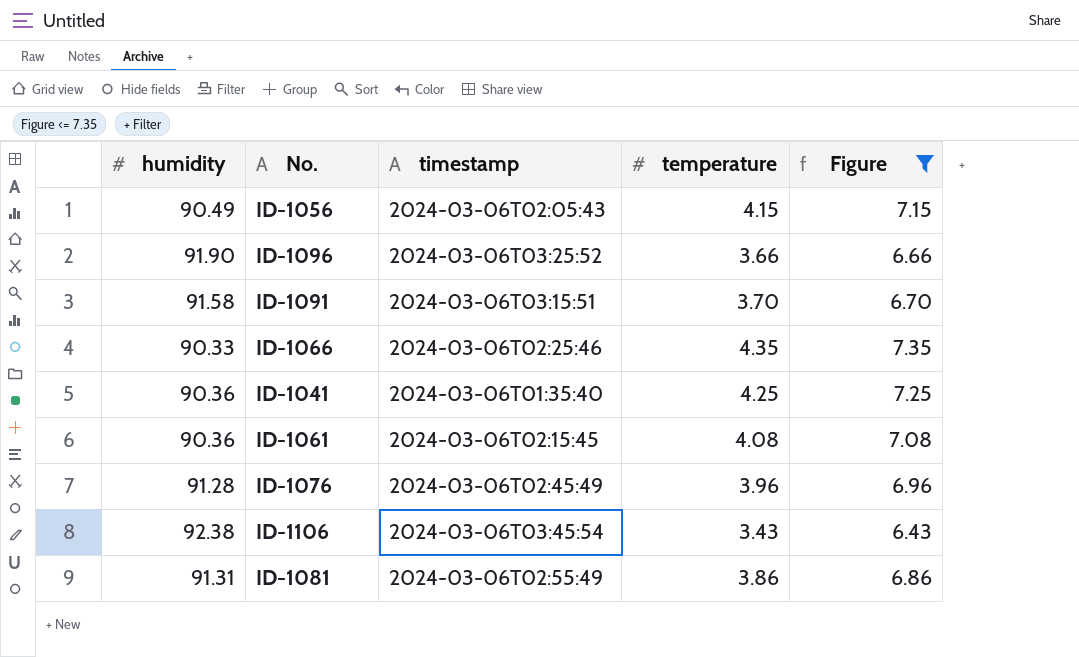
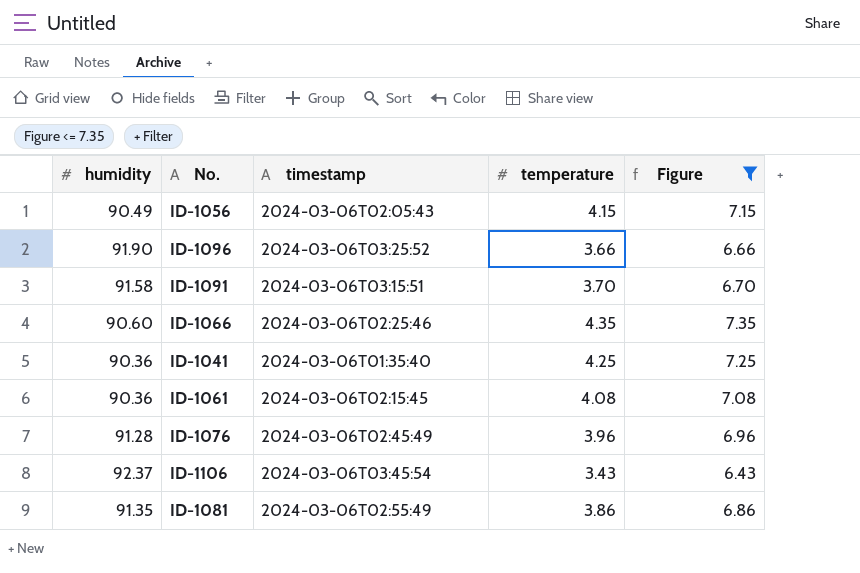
ID-1066 | humidity: 90.33 -> 90.60
ID-1106 | humidity: 92.38 -> 92.37
ID-1081 | humidity: 91.31 -> 91.35

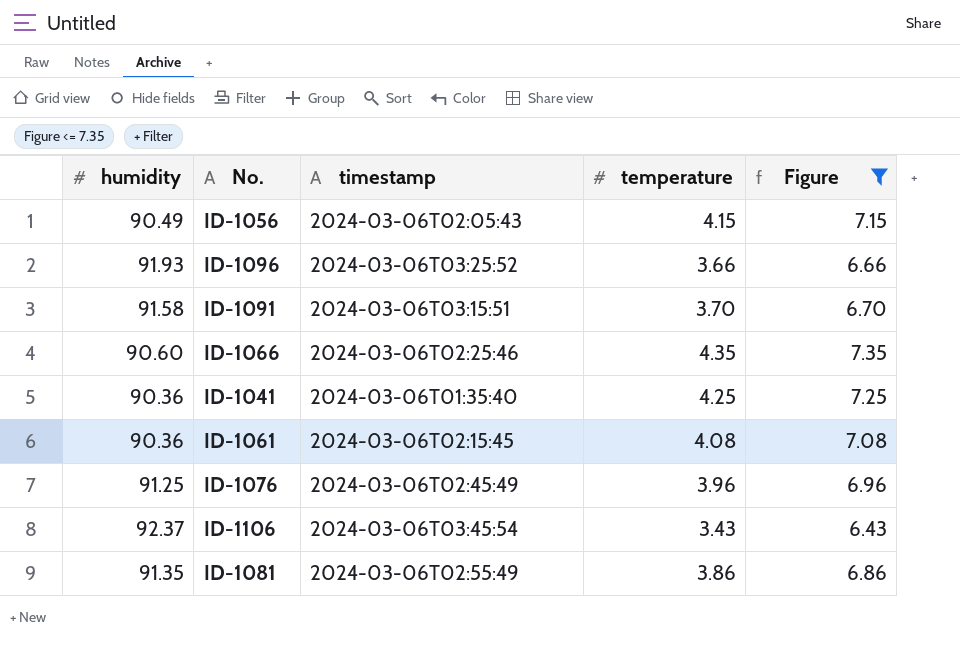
ID-1096 | humidity: 91.90 -> 91.93
ID-1076 | humidity: 91.28 -> 91.25

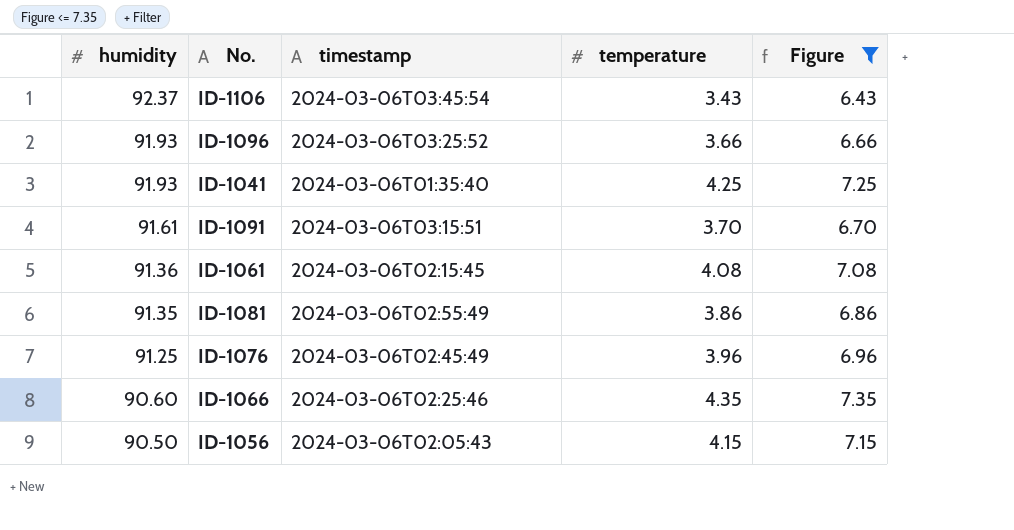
row order: none -> humidity descending
ID-1041 | humidity: 90.36 -> 91.93
ID-1091 | humidity: 91.58 -> 91.61
ID-1061 | humidity: 90.36 -> 91.36
ID-1056 | humidity: 90.49 -> 90.50

